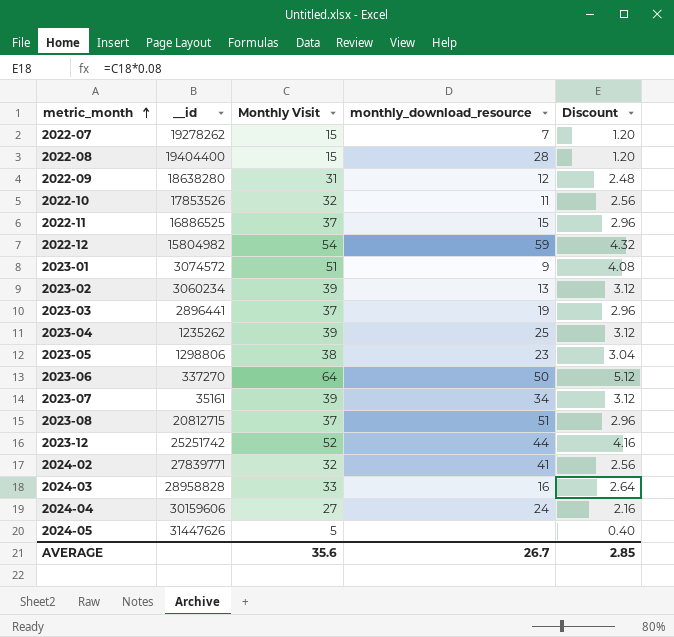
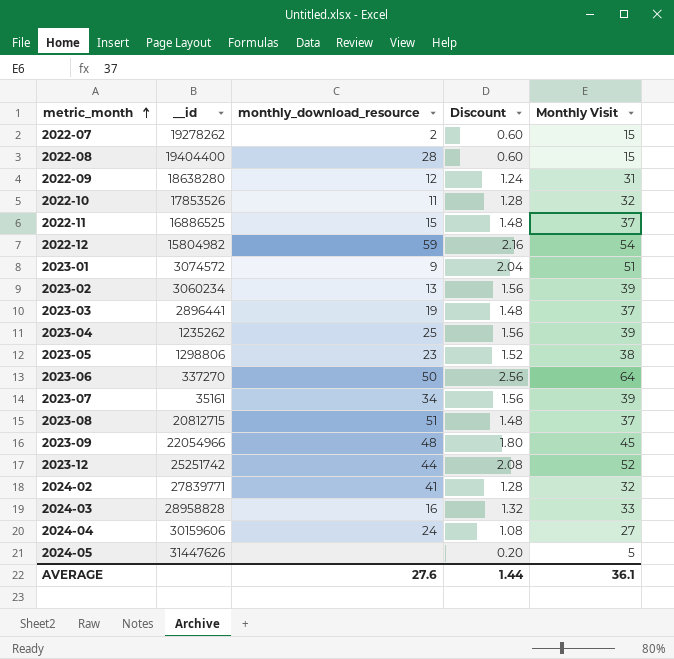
column Discount | formula: [Monthly Visit] * 0.08 -> [Monthly Visit] * 0.04
column Monthly Visit | position: 3 -> 5
2022-07 | monthly_download_resource: 7 -> 2
row 2023-09: none -> 22054966 | 48 | 1.80 | 45
AVERAGE | monthly_download_resource: 26.7 -> 27.6
AVERAGE | Discount: 2.85 -> 1.44
AVERAGE | Monthly Visit: 35.6 -> 36.1

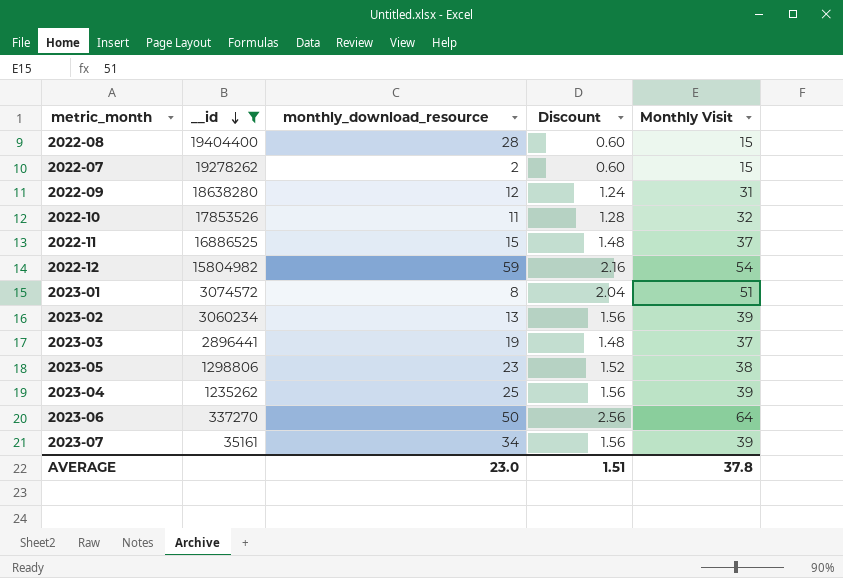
filter: none -> __id <= 19404400
row order: metric_month ascending -> __id descending
2023-01 | monthly_download_resource: 9 -> 8
AVERAGE | monthly_download_resource: 27.6 -> 23.0
AVERAGE | Discount: 1.44 -> 1.51
AVERAGE | Monthly Visit: 36.1 -> 37.8

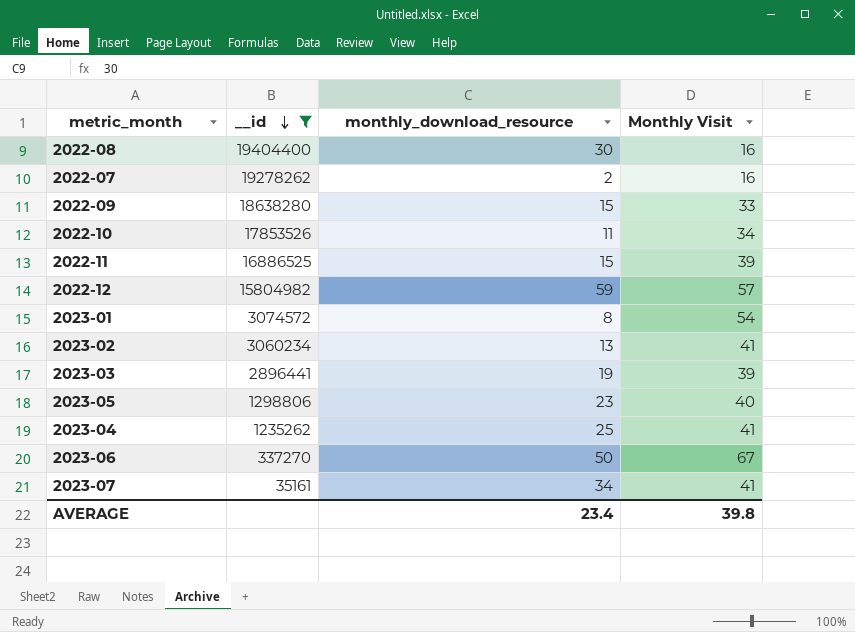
column Discount | formula: [Monthly Visit] * 0.04 -> none
2022-08 | monthly_download_resource: 28 -> 30
2022-08 | Monthly Visit: 15 -> 16
2022-07 | Monthly Visit: 15 -> 16
2022-09 | monthly_download_resource: 12 -> 15
2022-09 | Monthly Visit: 31 -> 33
2022-10 | Monthly Visit: 32 -> 34
2022-11 | Monthly Visit: 37 -> 39
2022-12 | Monthly Visit: 54 -> 57
2023-01 | Monthly Visit: 51 -> 54
2023-02 | Monthly Visit: 39 -> 41
2023-03 | Monthly Visit: 37 -> 39
2023-05 | Monthly Visit: 38 -> 40
2023-04 | Monthly Visit: 39 -> 41
2023-06 | Monthly Visit: 64 -> 67
2023-07 | Monthly Visit: 39 -> 41
AVERAGE | monthly_download_resource: 23.0 -> 23.4
AVERAGE | Monthly Visit: 37.8 -> 39.8

